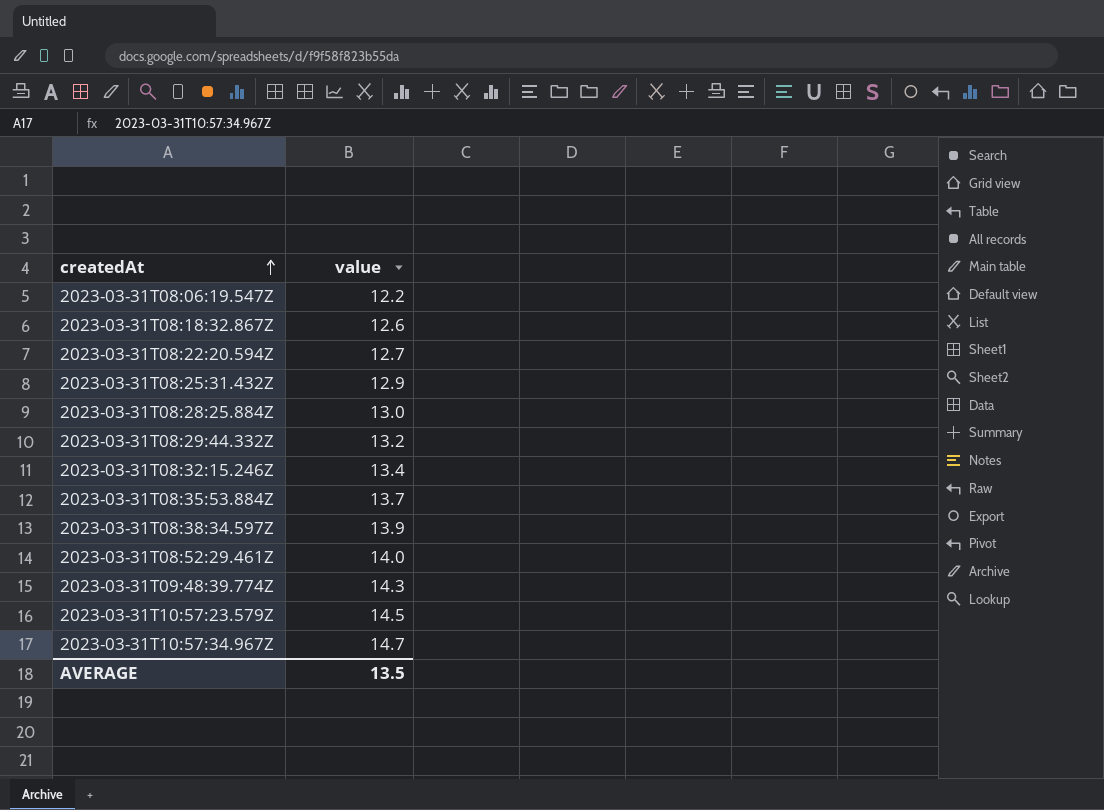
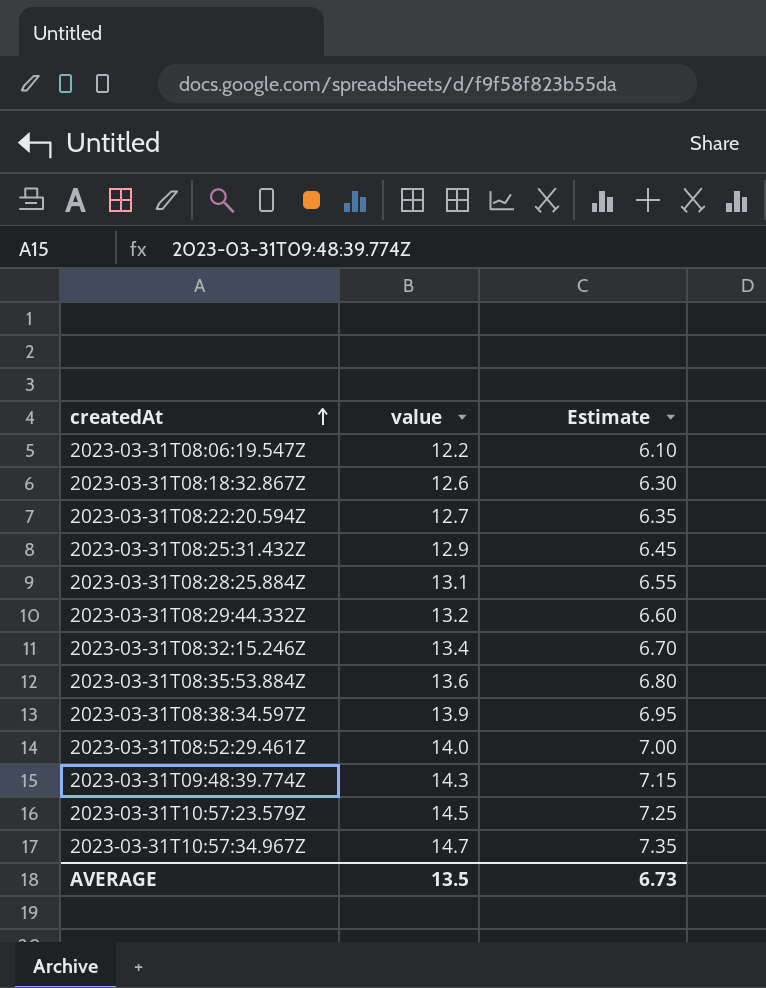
column Estimate | formula: none -> [value] * 0.5
2023-03-31T08:28:25.884Z | value: 13.0 -> 13.1
2023-03-31T08:35:53.884Z | value: 13.7 -> 13.6

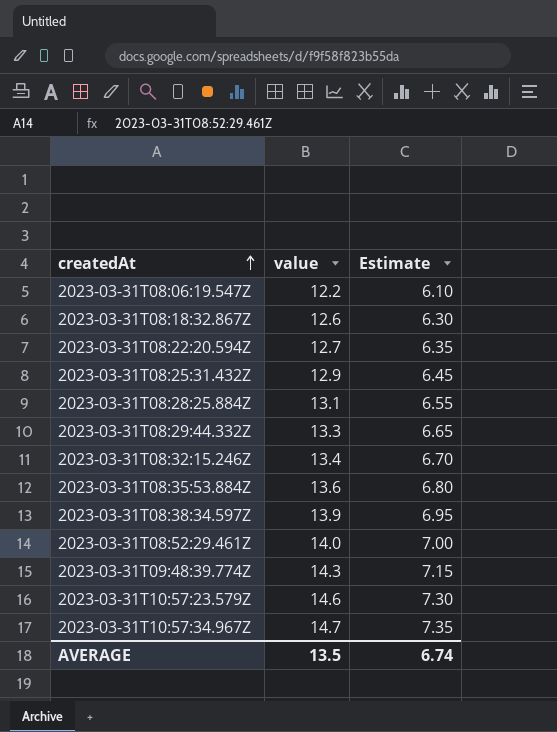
2023-03-31T08:29:44.332Z | value: 13.2 -> 13.3
2023-03-31T08:29:44.332Z | Estimate: 6.60 -> 6.65
2023-03-31T10:57:23.579Z | value: 14.5 -> 14.6
2023-03-31T10:57:23.579Z | Estimate: 7.25 -> 7.30
AVERAGE | Estimate: 6.73 -> 6.74

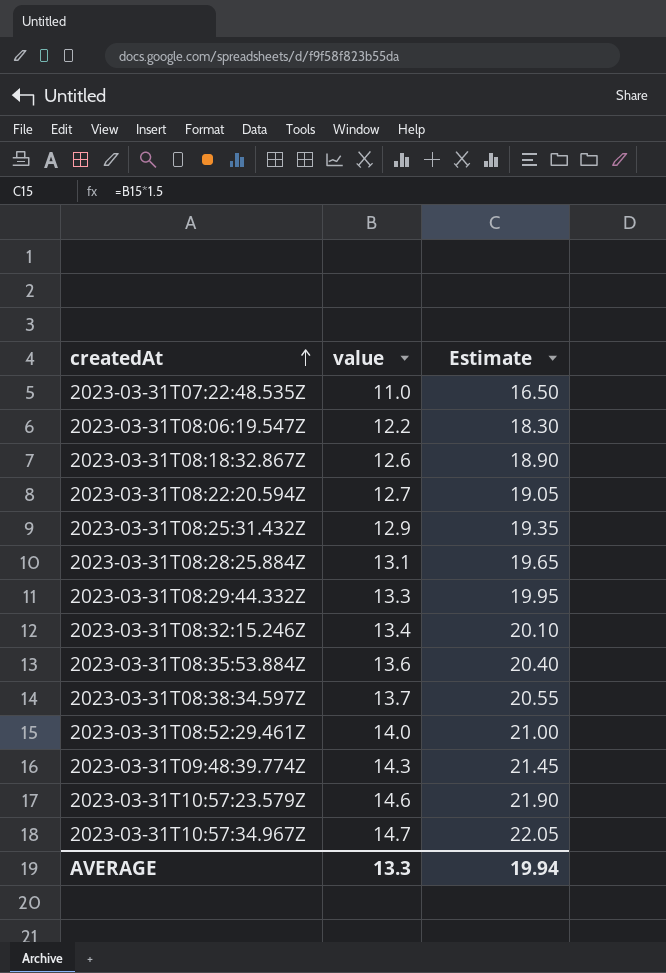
column Estimate | formula: [value] * 0.5 -> [value] * 1.5
row 2023-03-31T07:22:48.535Z: none -> 11.0 | 16.50
2023-03-31T08:38:34.597Z | value: 13.9 -> 13.7
AVERAGE | value: 13.5 -> 13.3
AVERAGE | Estimate: 6.74 -> 19.94

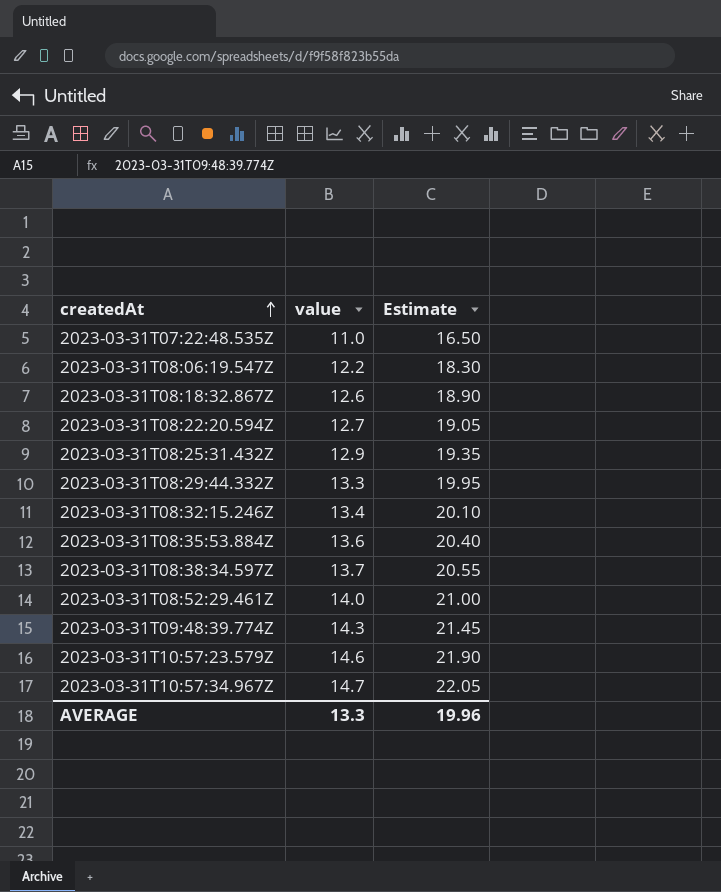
row 2023-03-31T08:28:25.884Z: 13.1 | 19.65 -> none
AVERAGE | Estimate: 19.94 -> 19.96

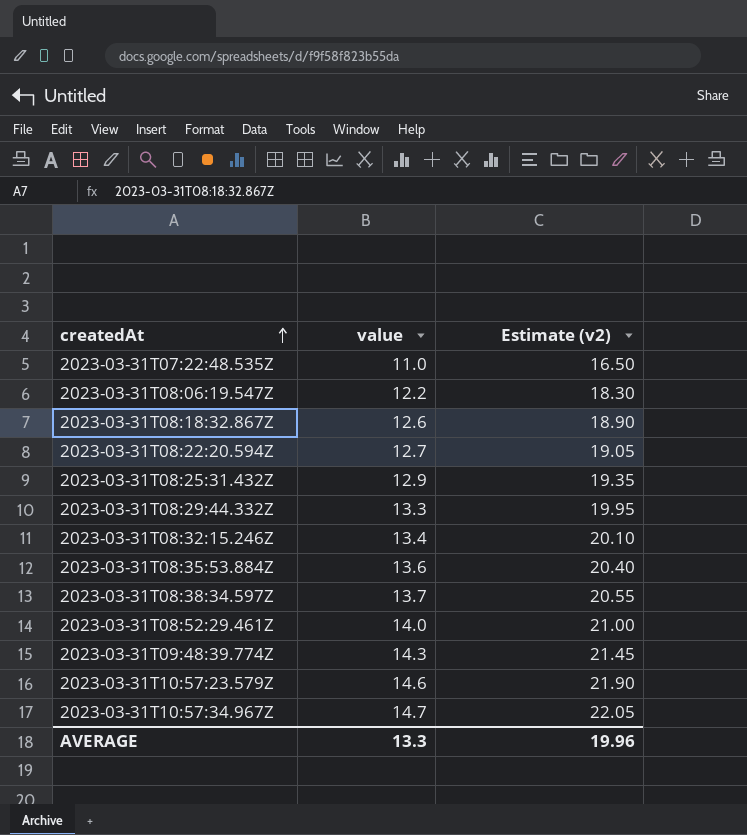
column name: Estimate -> Estimate (v2)

